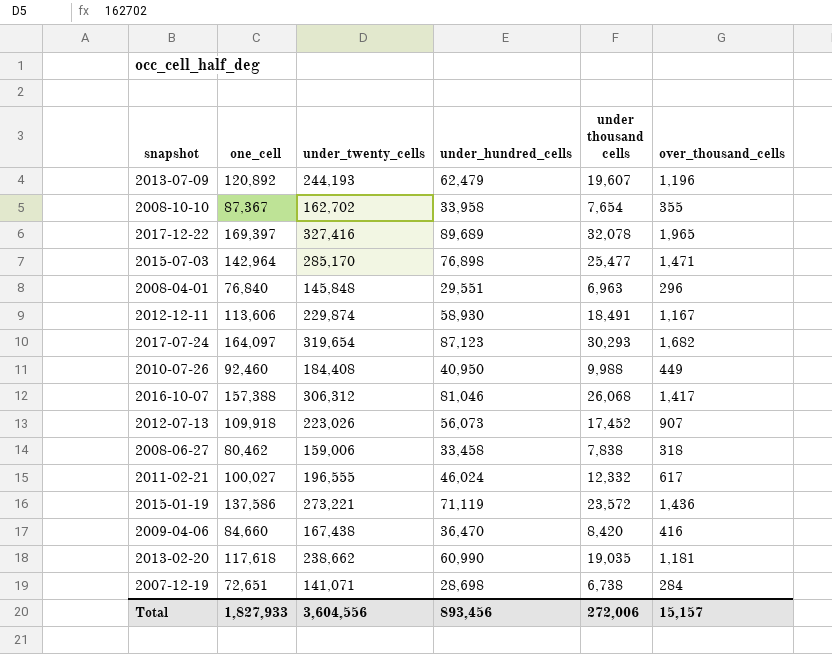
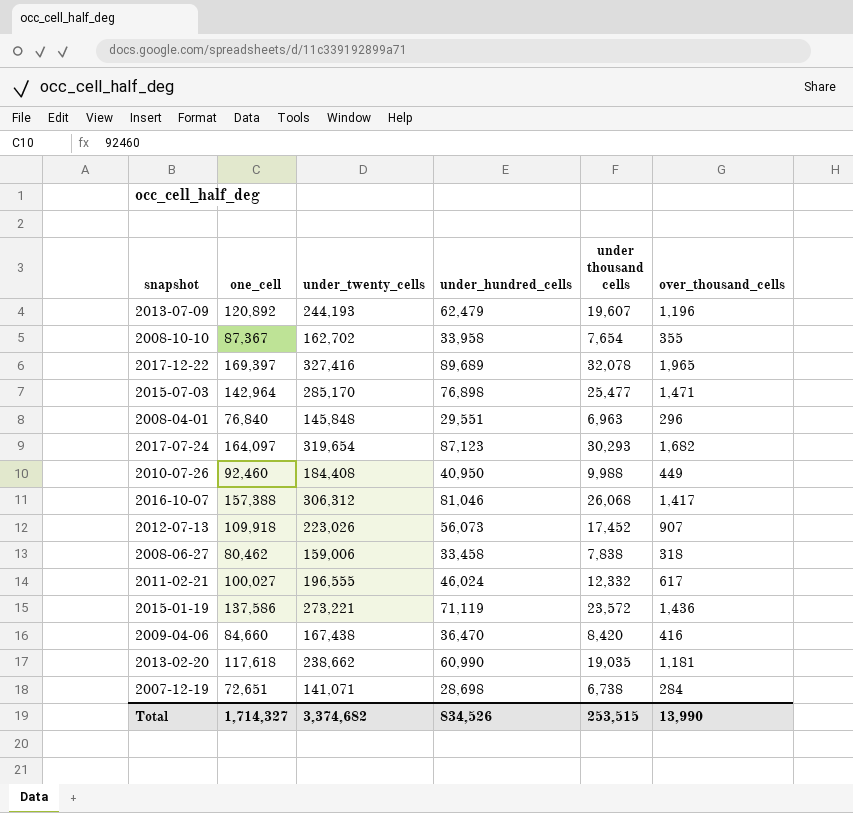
row 2012-12-11: 113,606 | 229,874 | 58,930 | 18,491 | 1,167 -> none
Total | one_cell: 1,827,933 -> 1,714,327
Total | under_twenty_cells: 3,604,556 -> 3,374,682
Total | under_hundred_cells: 893,456 -> 834,526
Total | under thousand cells: 272,006 -> 253,515
Total | over_thousand_cells: 15,157 -> 13,990

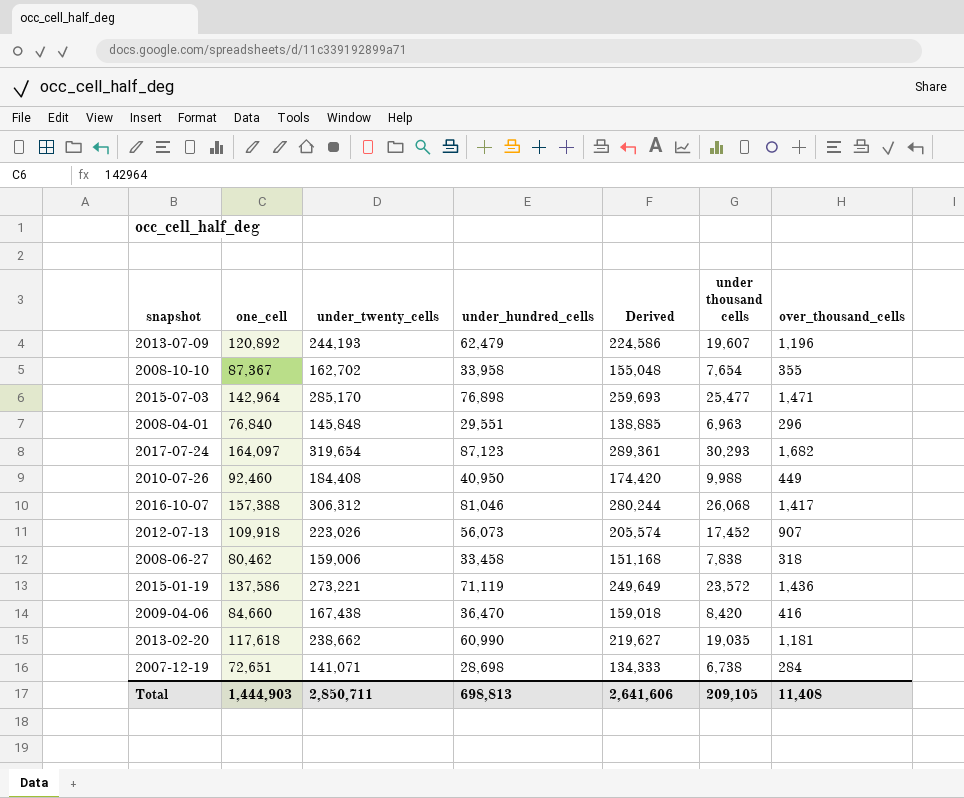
column Derived | formula: none -> [under_twenty_cells] - [under thousand cells]
row 2017-12-22: 169,397 | 327,416 | 89,689 | 32,078 | 1,965 -> none
row 2011-02-21: 100,027 | 196,555 | 46,024 | 12,332 | 617 -> none
Total | one_cell: 1,714,327 -> 1,444,903
Total | under_twenty_cells: 3,374,682 -> 2,850,711
Total | under_hundred_cells: 834,526 -> 698,813
Total | under thousand cells: 253,515 -> 209,105
Total | over_thousand_cells: 13,990 -> 11,408

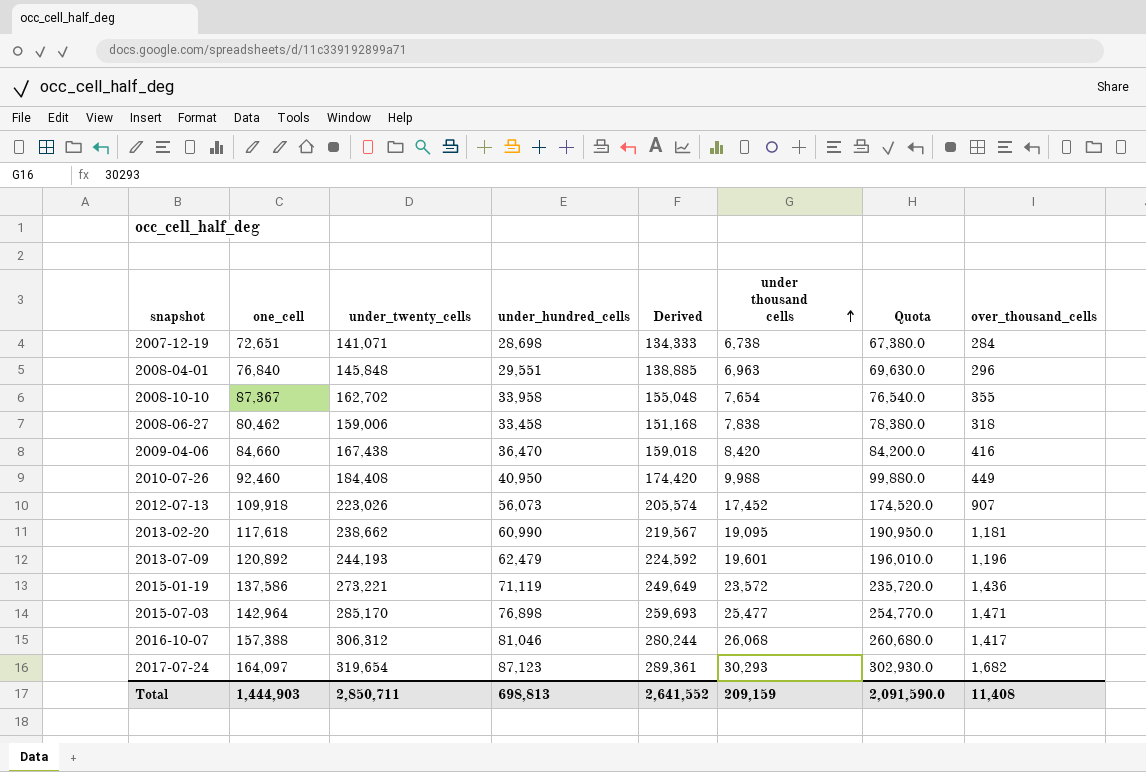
row order: none -> under thousand cells ascending
column Quota | formula: none -> [under thousand cells] * 10
2013-02-20 | Derived: 219,627 -> 219,567
2013-02-20 | under thousand cells: 19,035 -> 19,095
2013-07-09 | Derived: 224,586 -> 224,592
2013-07-09 | under thousand cells: 19,607 -> 19,601
Total | Derived: 2,641,606 -> 2,641,552
Total | under thousand cells: 209,105 -> 209,159

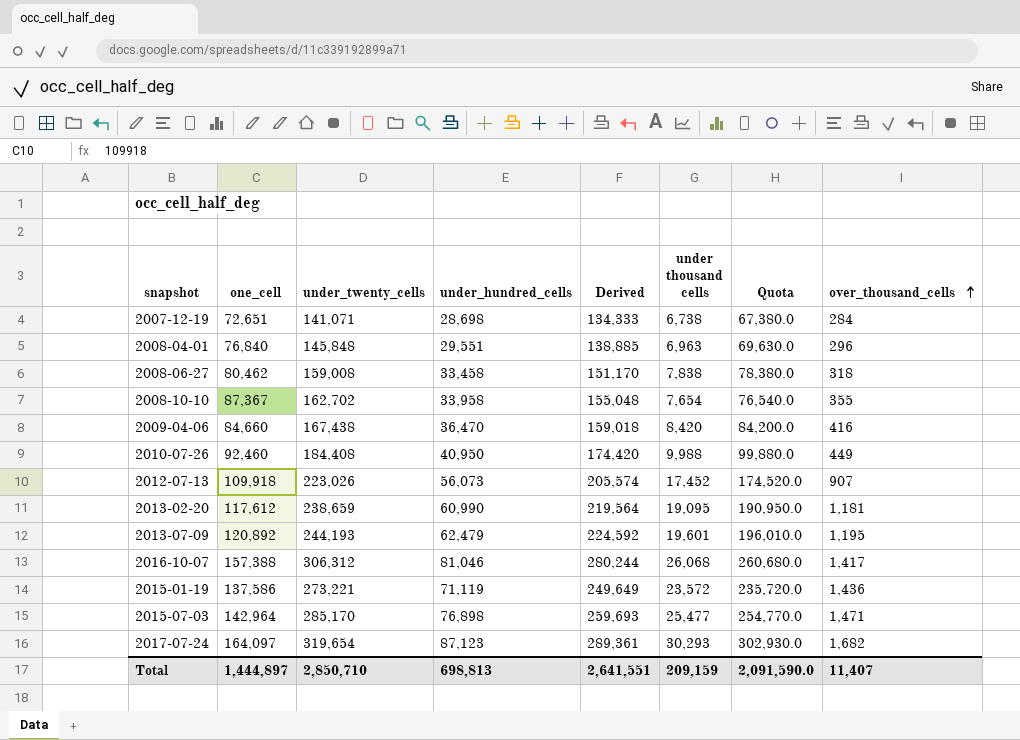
row order: under thousand cells ascending -> over_thousand_cells ascending
2008-06-27 | under_twenty_cells: 159,006 -> 159,008
2008-06-27 | Derived: 151,168 -> 151,170
2013-02-20 | one_cell: 117,618 -> 117,612
2013-02-20 | under_twenty_cells: 238,662 -> 238,659
2013-02-20 | Derived: 219,567 -> 219,564
2013-07-09 | over_thousand_cells: 1,196 -> 1,195
Total | one_cell: 1,444,903 -> 1,444,897
Total | under_twenty_cells: 2,850,711 -> 2,850,710
Total | Derived: 2,641,552 -> 2,641,551
Total | over_thousand_cells: 11,408 -> 11,407

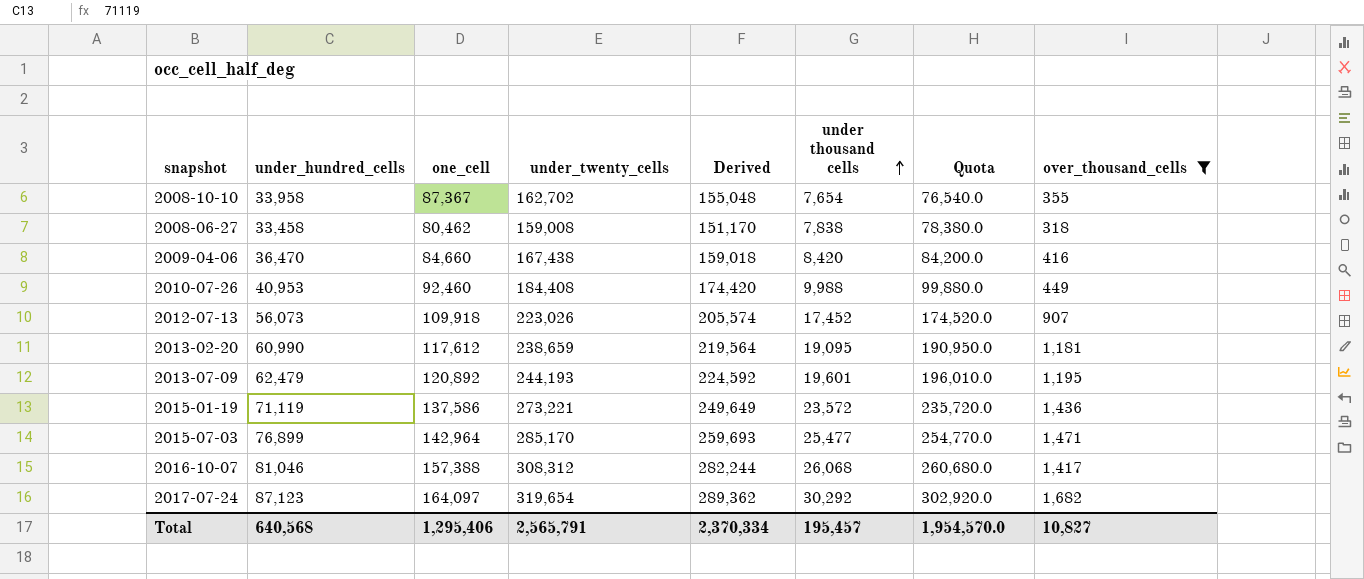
filter: none -> over_thousand_cells >= 318
row order: over_thousand_cells ascending -> under thousand cells ascending
column under_hundred_cells | position: 4 -> 2
2010-07-26 | under_hundred_cells: 40,950 -> 40,953
2015-07-03 | under_hundred_cells: 76,898 -> 76,899
2016-10-07 | under_twenty_cells: 306,312 -> 308,312
2016-10-07 | Derived: 280,244 -> 282,244
2017-07-24 | Derived: 289,361 -> 289,362
2017-07-24 | under thousand cells: 30,293 -> 30,292
2017-07-24 | Quota: 302,930.0 -> 302,920.0
Total | under_hundred_cells: 698,813 -> 640,568
Total | one_cell: 1,444,897 -> 1,295,406
Total | under_twenty_cells: 2,850,710 -> 2,565,791
Total | Derived: 2,641,551 -> 2,370,334
Total | under thousand cells: 209,159 -> 195,457
Total | Quota: 2,091,590.0 -> 1,954,570.0
Total | over_thousand_cells: 11,407 -> 10,827

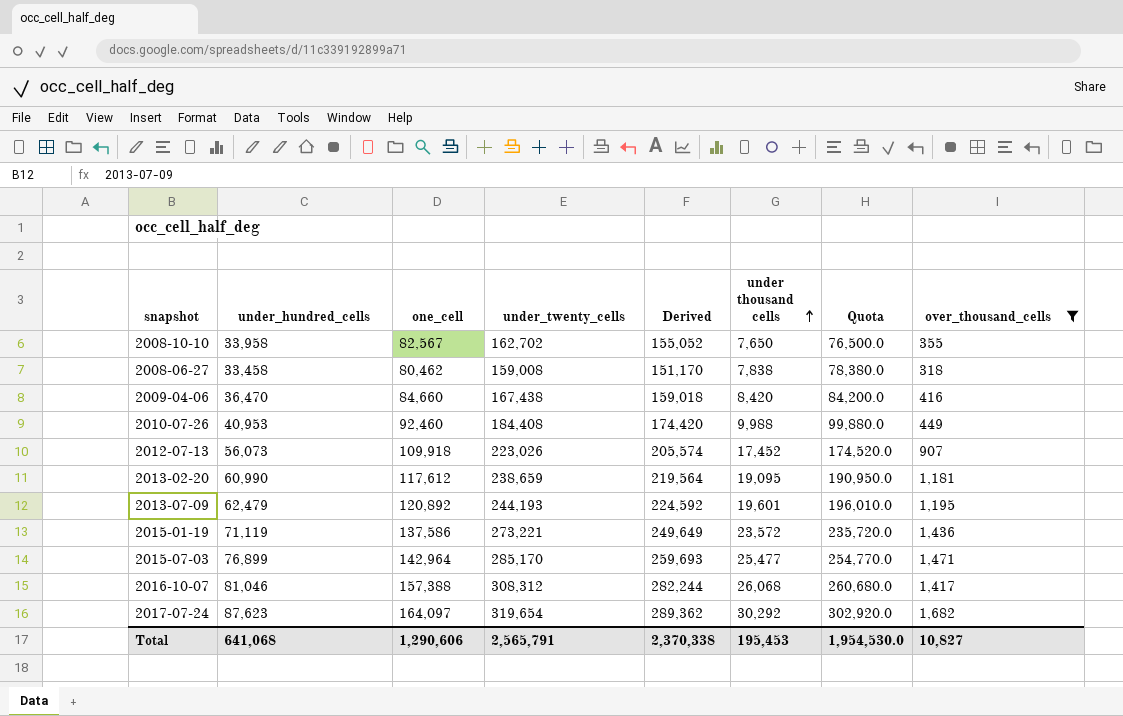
2008-10-10 | one_cell: 87,367 -> 82,567
2008-10-10 | Derived: 155,048 -> 155,052
2008-10-10 | under thousand cells: 7,654 -> 7,650
2008-10-10 | Quota: 76,540.0 -> 76,500.0
2017-07-24 | under_hundred_cells: 87,123 -> 87,623
Total | under_hundred_cells: 640,568 -> 641,068
Total | one_cell: 1,295,406 -> 1,290,606
Total | Derived: 2,370,334 -> 2,370,338
Total | under thousand cells: 195,457 -> 195,453
Total | Quota: 1,954,570.0 -> 1,954,530.0

